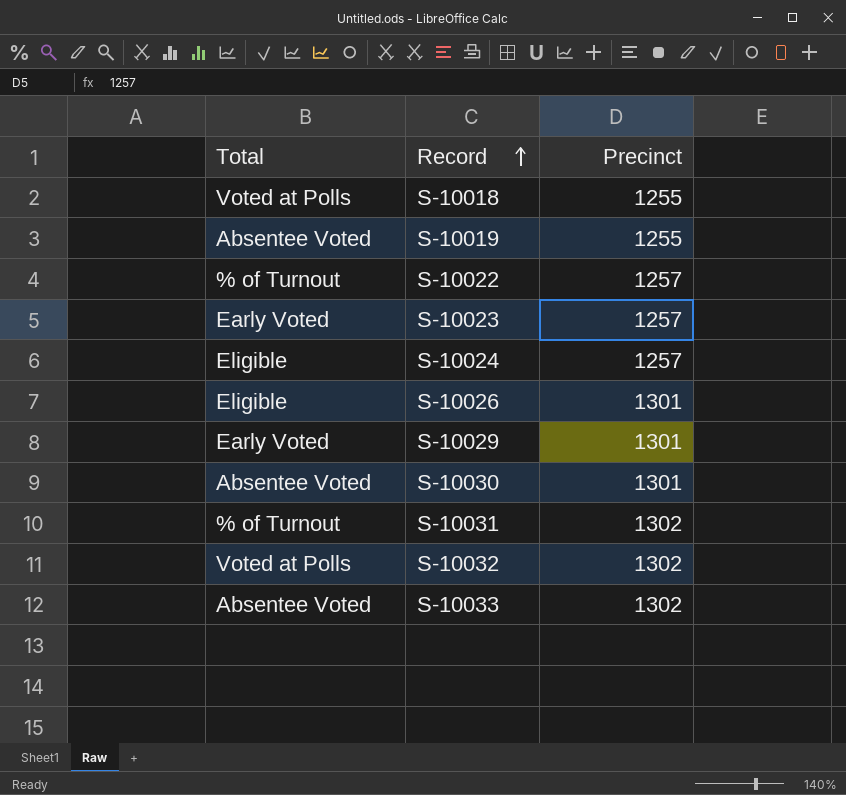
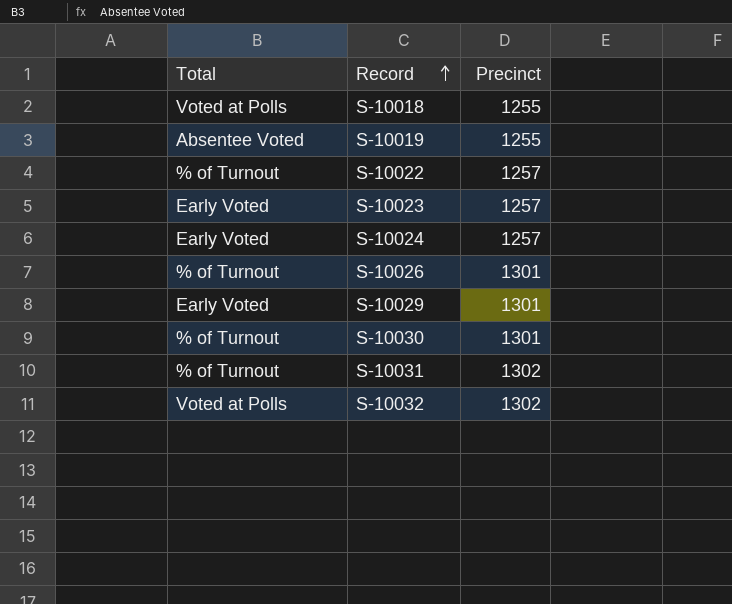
row S-10033: Absentee Voted | 1302 -> none
S-10024 | Total: Eligible -> Early Voted
S-10026 | Total: Eligible -> % of Turnout
S-10030 | Total: Absentee Voted -> % of Turnout

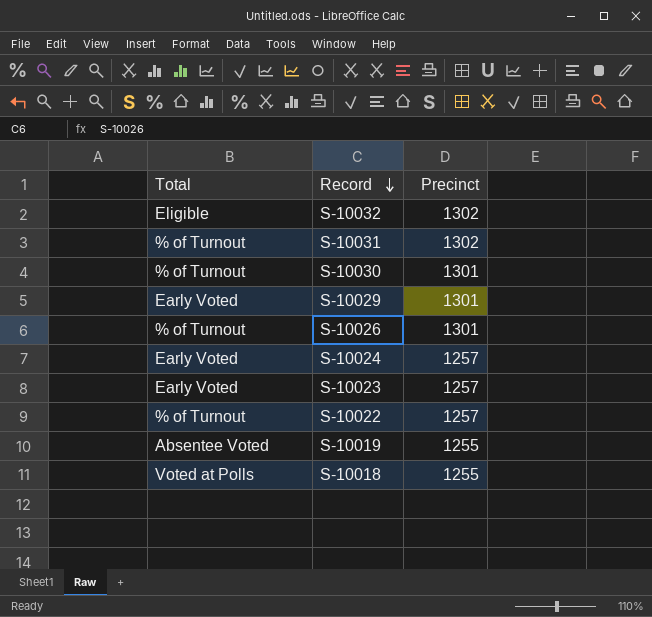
row order: Record ascending -> Record descending
S-10032 | Total: Voted at Polls -> Eligible

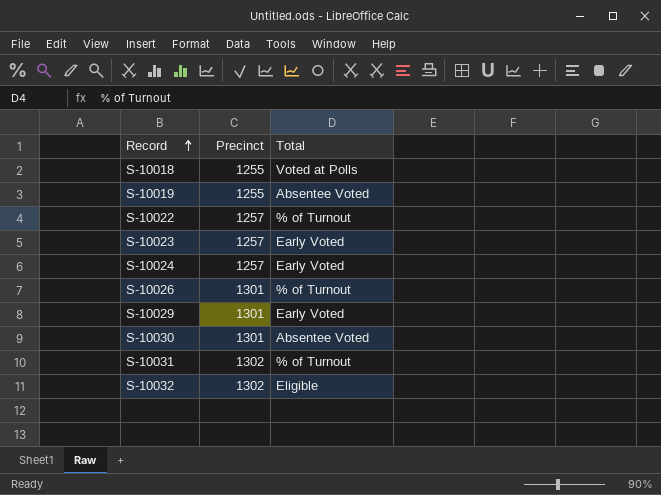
row order: Record descending -> Record ascending
column Total | position: 1 -> 3
S-10030 | Total: % of Turnout -> Absentee Voted

